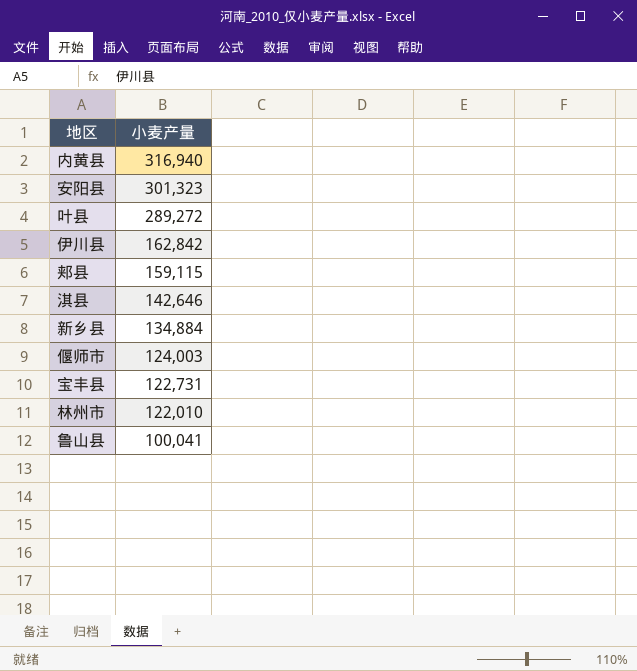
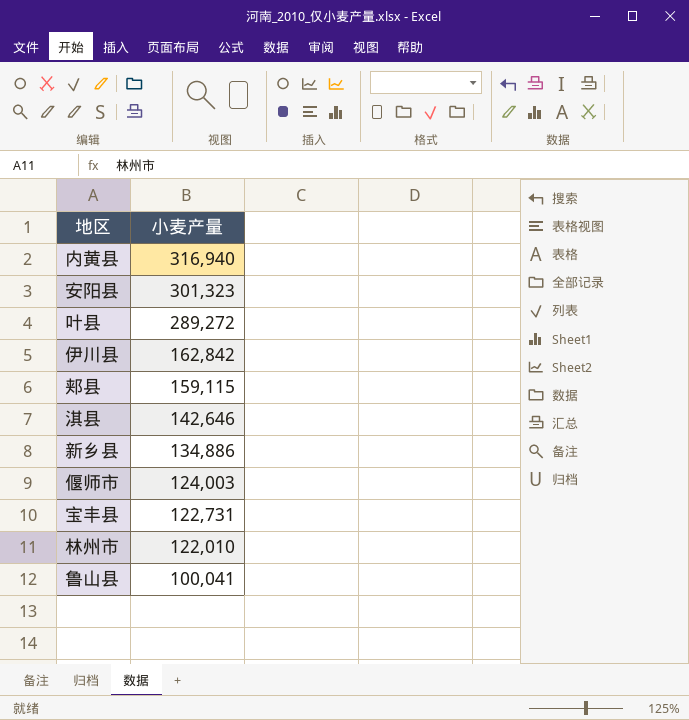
新乡县 | 小麦产量: 134,884 -> 134,886

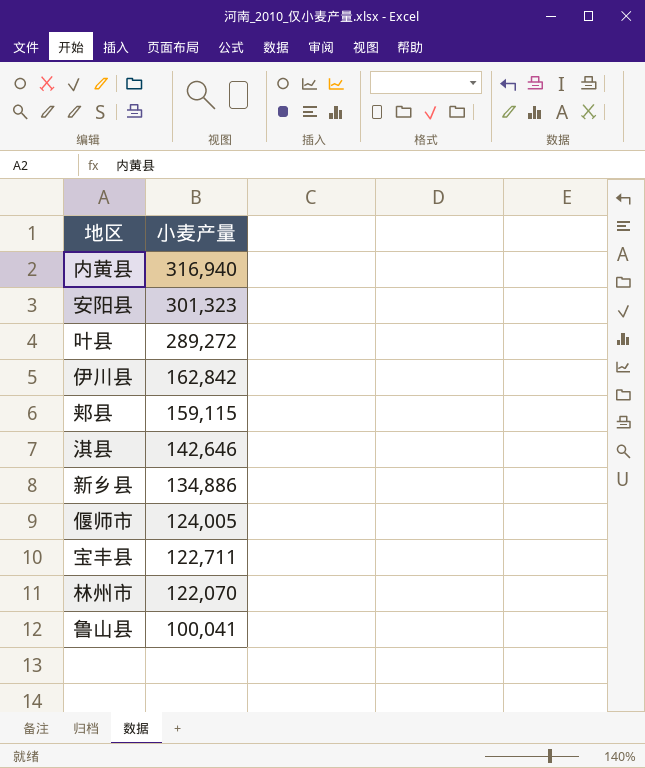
偃师市 | 小麦产量: 124,003 -> 124,005
宝丰县 | 小麦产量: 122,731 -> 122,711
林州市 | 小麦产量: 122,010 -> 122,070

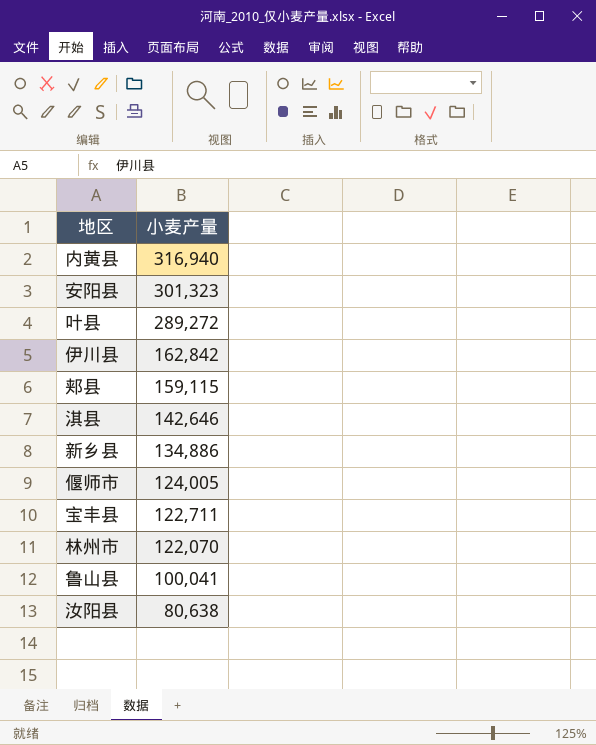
row 汝阳县: none -> 80,638

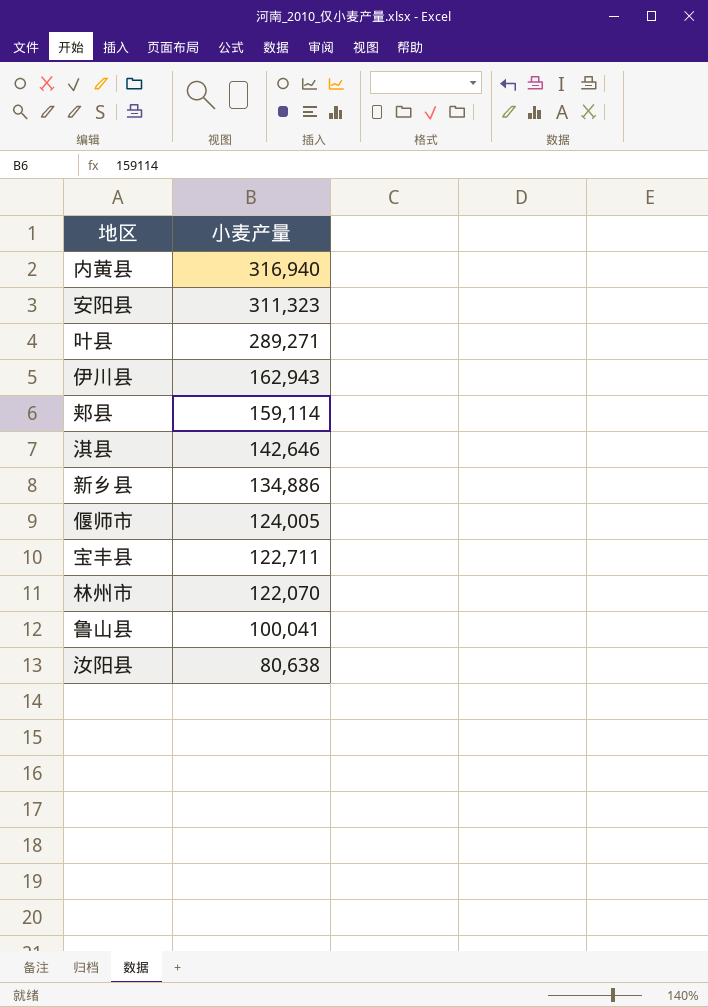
安阳县 | 小麦产量: 301,323 -> 311,323
叶县 | 小麦产量: 289,272 -> 289,271
伊川县 | 小麦产量: 162,842 -> 162,943
郏县 | 小麦产量: 159,115 -> 159,114

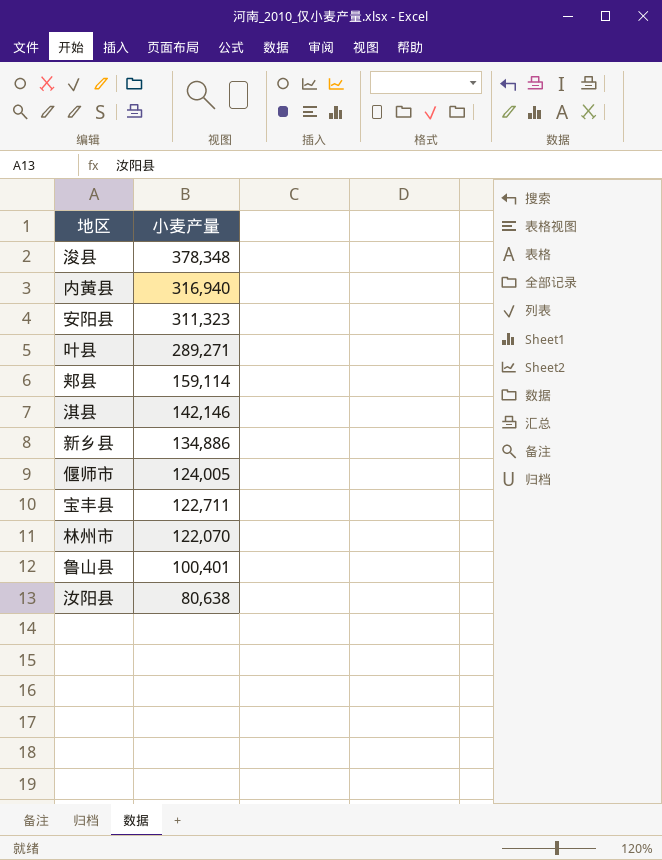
row 伊川县: 162,943 -> none
row 浚县: none -> 378,348
淇县 | 小麦产量: 142,646 -> 142,146
鲁山县 | 小麦产量: 100,041 -> 100,401

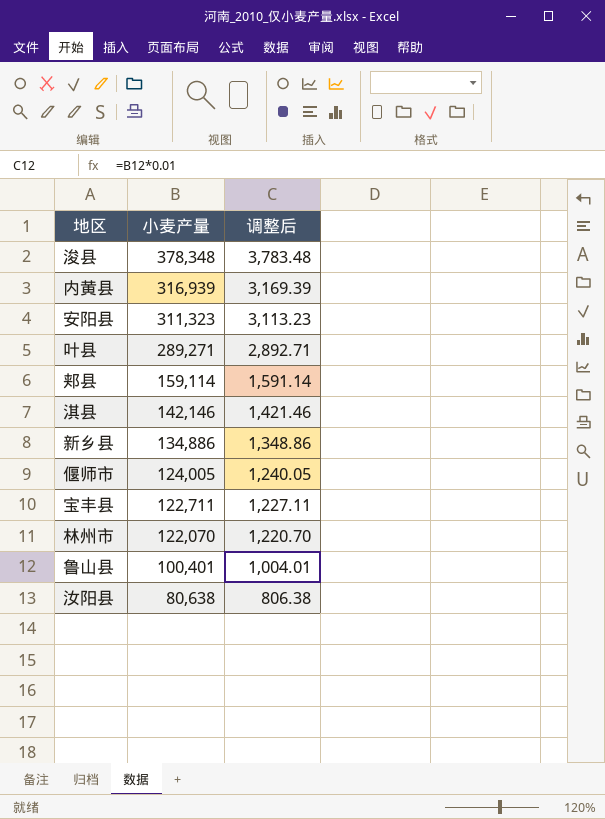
column 调整后 | formula: none -> [小麦产量] * 0.01
内黄县 | 小麦产量: 316,940 -> 316,939

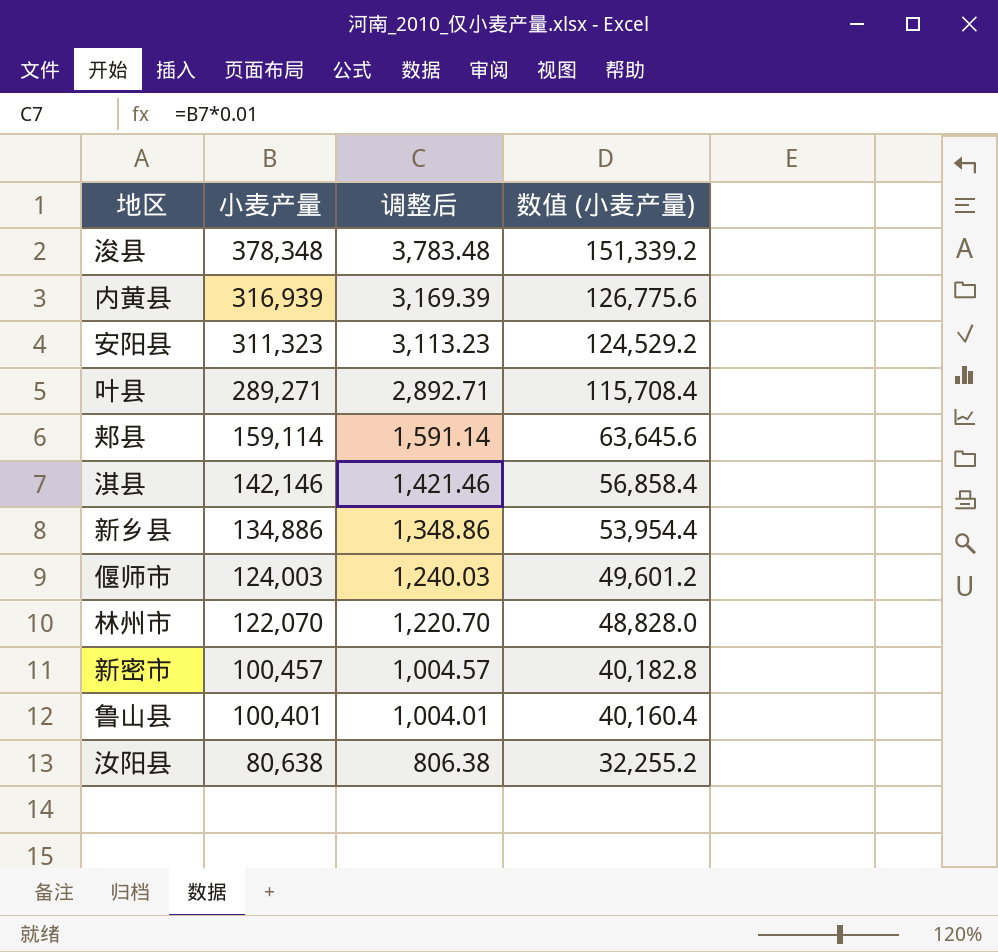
column 数值 (小麦产量) | formula: none -> [小麦产量] * 0.4
row 宝丰县: 122,711 | 1,227.11 -> none
偃师市 | 小麦产量: 124,005 -> 124,003
偃师市 | 调整后: 1,240.05 -> 1,240.03
row 新密市: none -> 100,457 | 1,004.57 | 40,182.8

